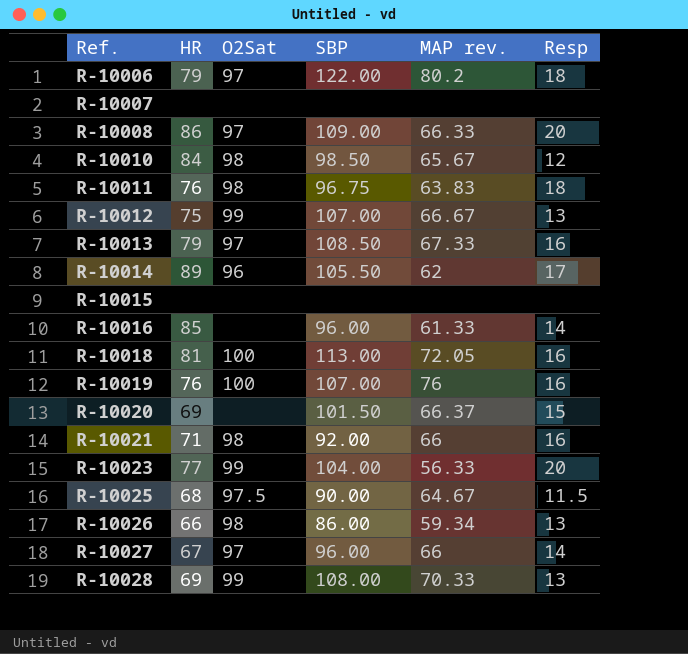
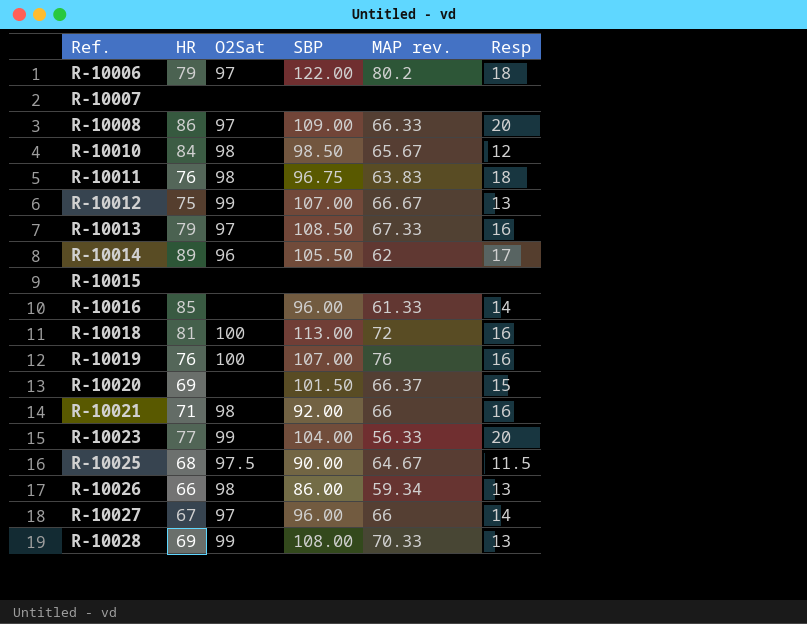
R-10018 | MAP rev.: 72.05 -> 72

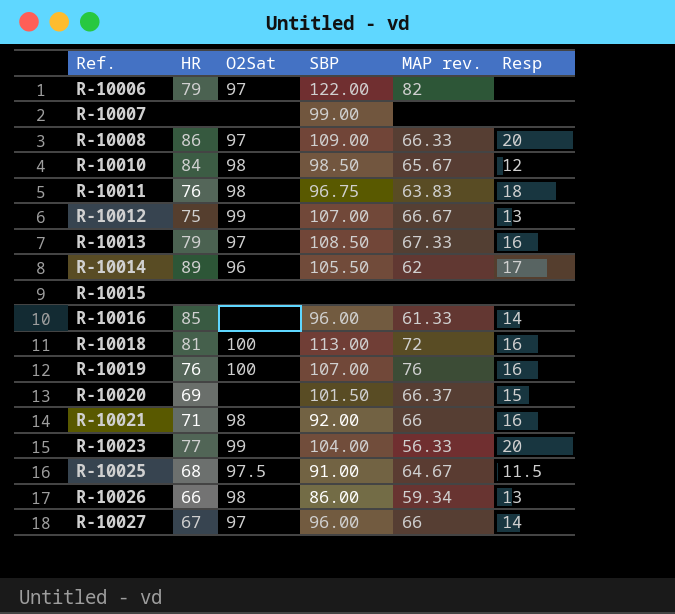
row R-10028: 69 | 99 | 108.00 | 70.33 | 13 -> none
R-10006 | MAP rev.: 80.2 -> 82
R-10006 | Resp: 18 -> none
R-10007 | SBP: none -> 99.00
R-10025 | SBP: 90.00 -> 91.00

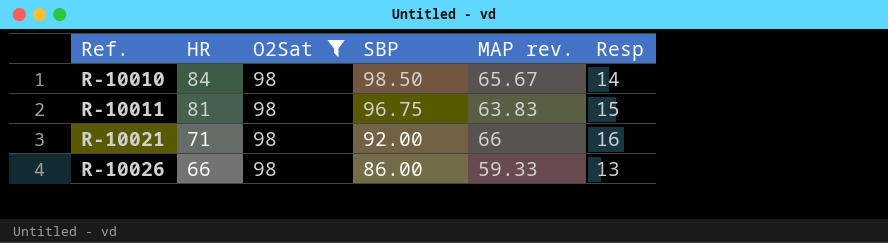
filter: none -> O2Sat = 98
R-10010 | Resp: 12 -> 14
R-10011 | HR: 76 -> 81
R-10011 | Resp: 18 -> 15
R-10026 | MAP rev.: 59.34 -> 59.33

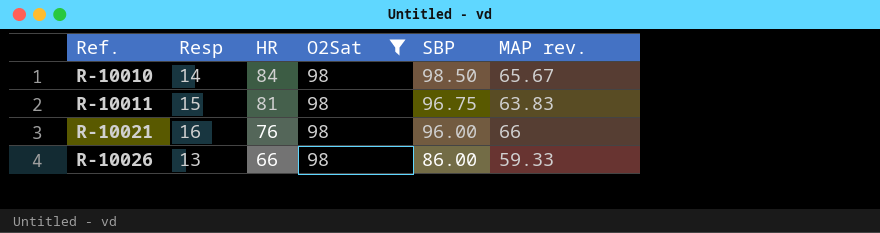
column Resp | position: 6 -> 2
R-10021 | HR: 71 -> 76
R-10021 | SBP: 92.00 -> 96.00

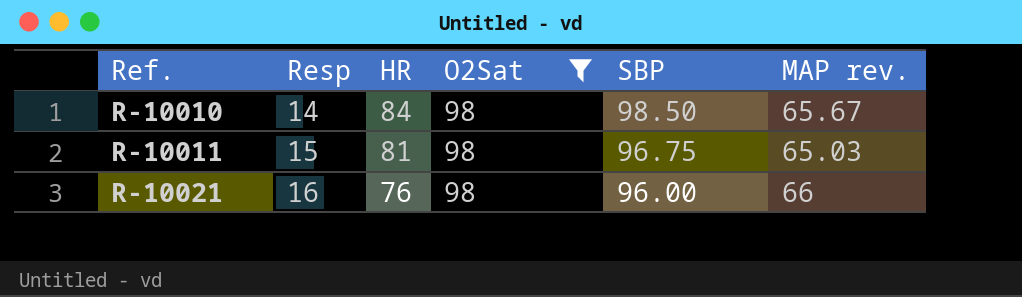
row R-10026: 13 | 66 | 98 | 86.00 | 59.33 -> none
R-10011 | MAP rev.: 63.83 -> 65.03

